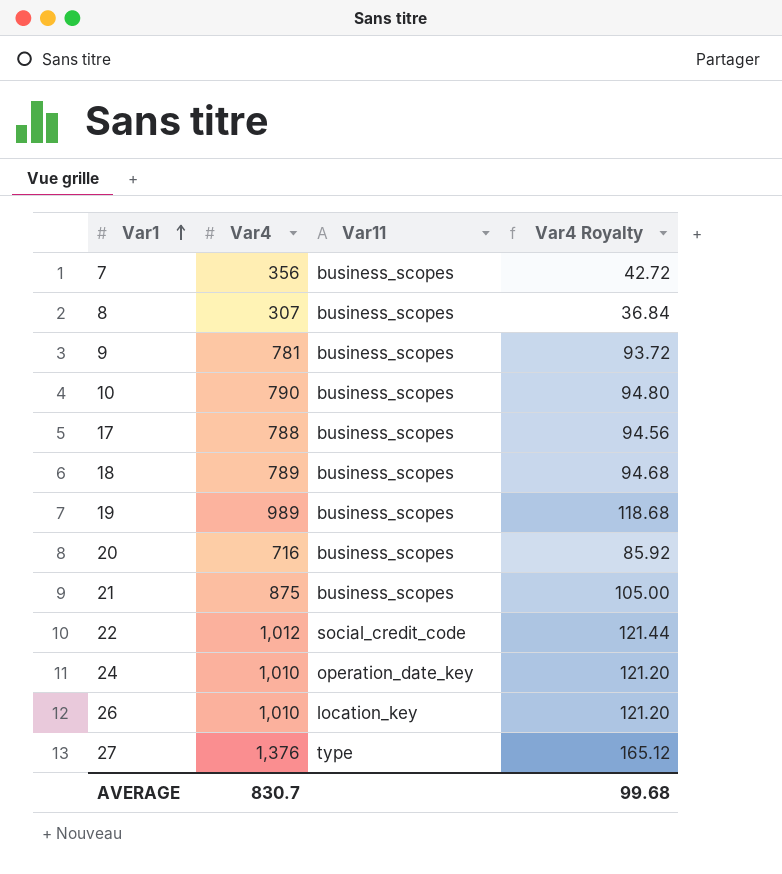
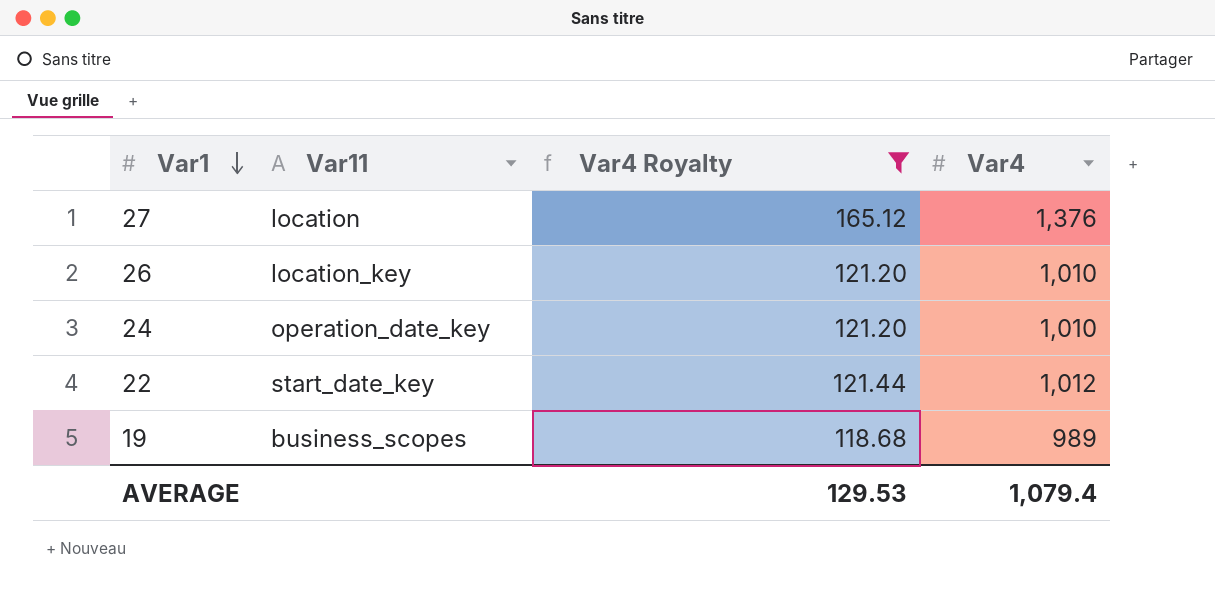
filter: none -> Var4 Royalty >= 118.68
row order: Var1 ascending -> Var1 descending
column Var4 | position: 2 -> 4
27 | Var11: type -> location
22 | Var11: social_credit_code -> start_date_key
AVERAGE | Var4 Royalty: 99.68 -> 129.53
AVERAGE | Var4: 830.7 -> 1,079.4

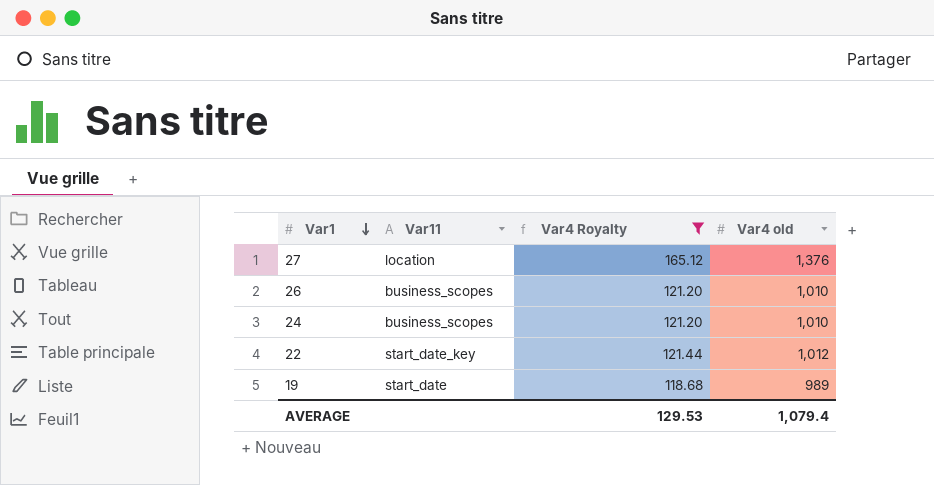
column name: Var4 -> Var4 old
26 | Var11: location_key -> business_scopes
24 | Var11: operation_date_key -> business_scopes
19 | Var11: business_scopes -> start_date

